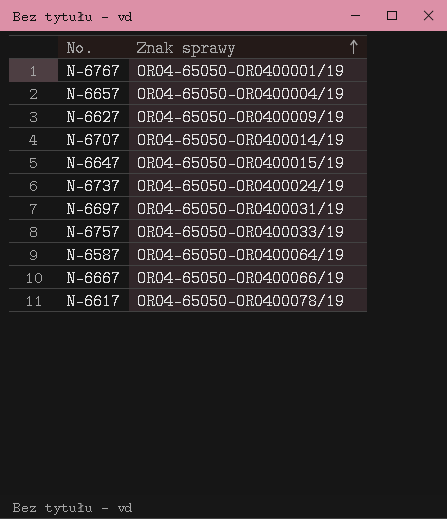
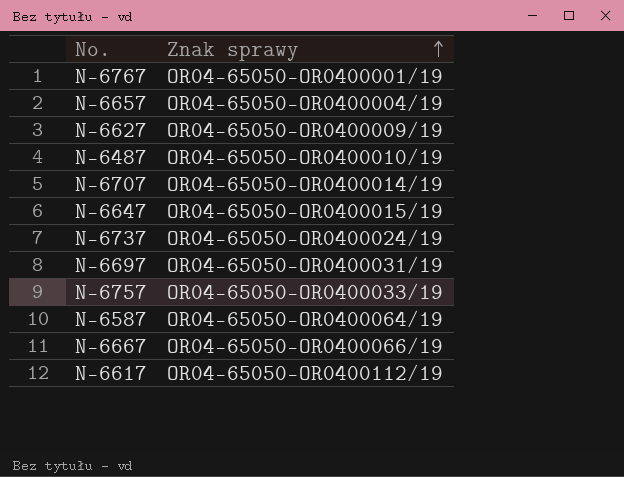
row N-6487: none -> OR04-65050-OR0400010/19
N-6617 | Znak sprawy: OR04-65050-OR0400078/19 -> OR04-65050-OR0400112/19

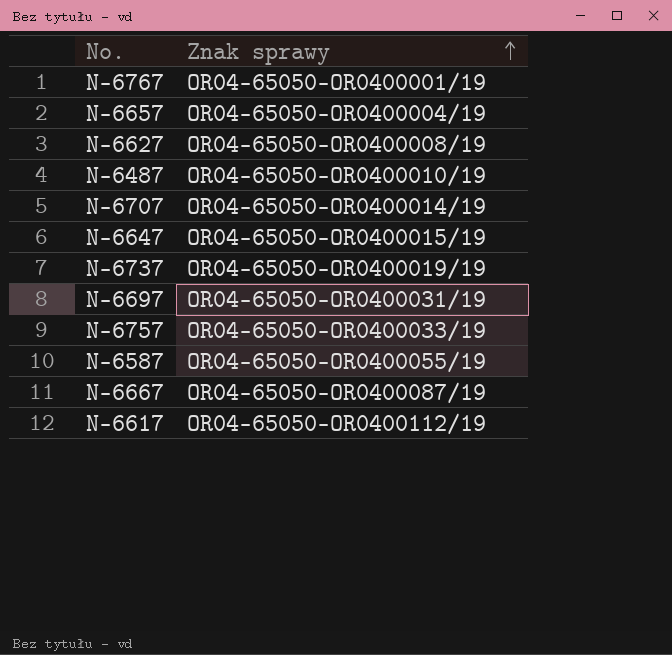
N-6627 | Znak sprawy: OR04-65050-OR0400009/19 -> OR04-65050-OR0400008/19
N-6737 | Znak sprawy: OR04-65050-OR0400024/19 -> OR04-65050-OR0400019/19
N-6587 | Znak sprawy: OR04-65050-OR0400064/19 -> OR04-65050-OR0400055/19
N-6667 | Znak sprawy: OR04-65050-OR0400066/19 -> OR04-65050-OR0400087/19

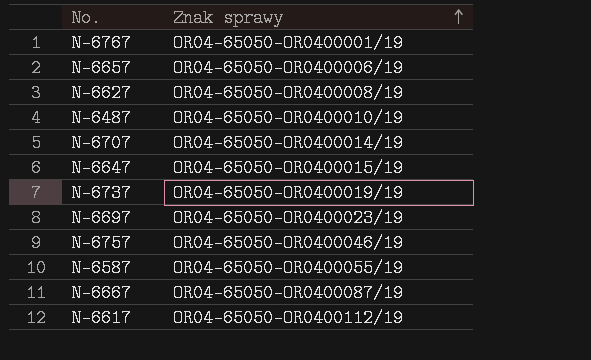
N-6657 | Znak sprawy: OR04-65050-OR0400004/19 -> OR04-65050-OR0400006/19
N-6697 | Znak sprawy: OR04-65050-OR0400031/19 -> OR04-65050-OR0400023/19
N-6757 | Znak sprawy: OR04-65050-OR0400033/19 -> OR04-65050-OR0400046/19

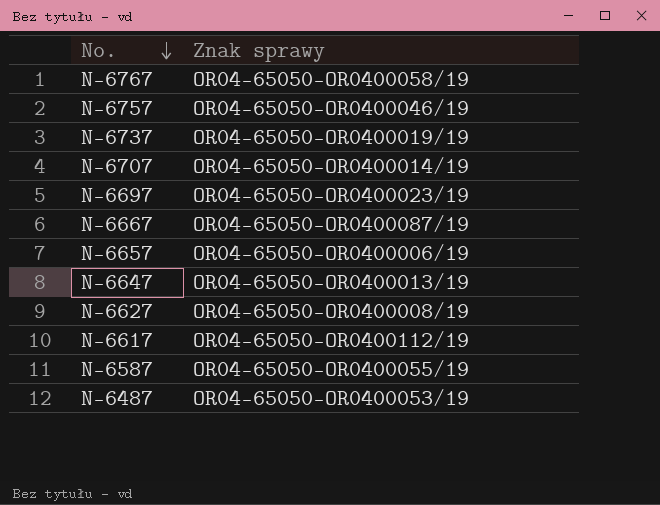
row order: Znak sprawy ascending -> No. descending
N-6767 | Znak sprawy: OR04-65050-OR0400001/19 -> OR04-65050-OR0400058/19
N-6647 | Znak sprawy: OR04-65050-OR0400015/19 -> OR04-65050-OR0400013/19
N-6487 | Znak sprawy: OR04-65050-OR0400010/19 -> OR04-65050-OR0400053/19

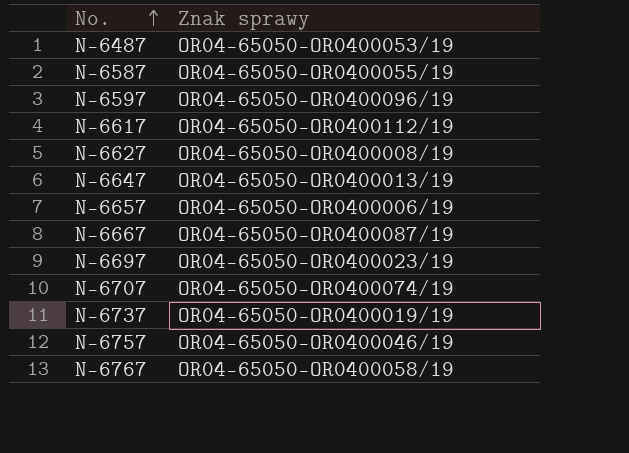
row order: No. descending -> No. ascending
row N-6597: none -> OR04-65050-OR0400096/19
N-6707 | Znak sprawy: OR04-65050-OR0400014/19 -> OR04-65050-OR0400074/19

